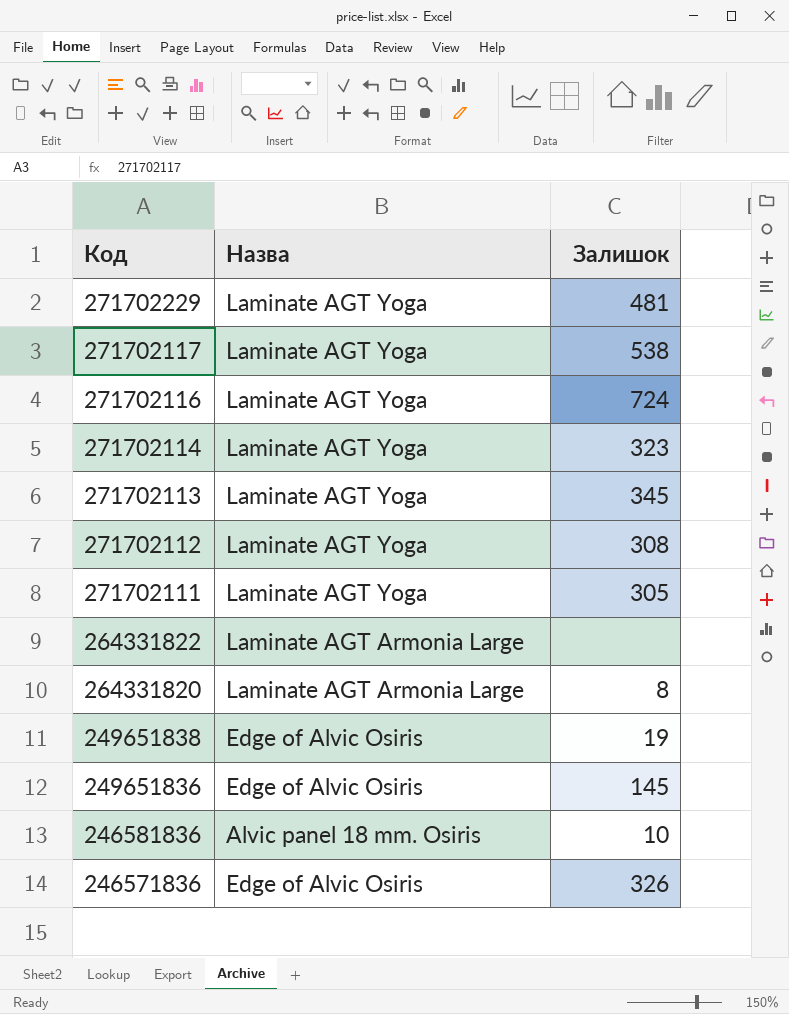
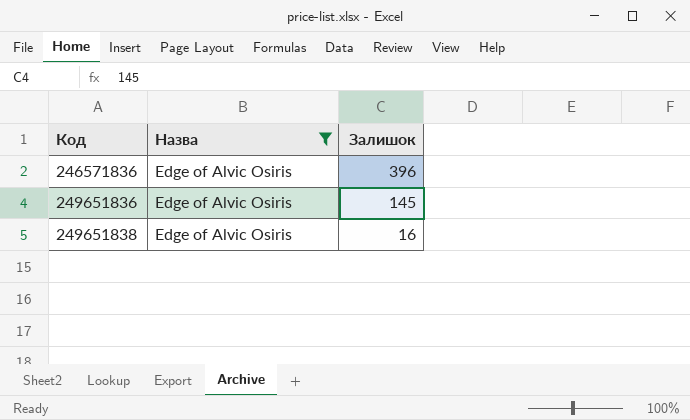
filter: none -> Назва = Edge of Alvic Osiris
row order: Код descending -> Код ascending
246571836 | Залишок: 326 -> 396
249651838 | Залишок: 19 -> 16

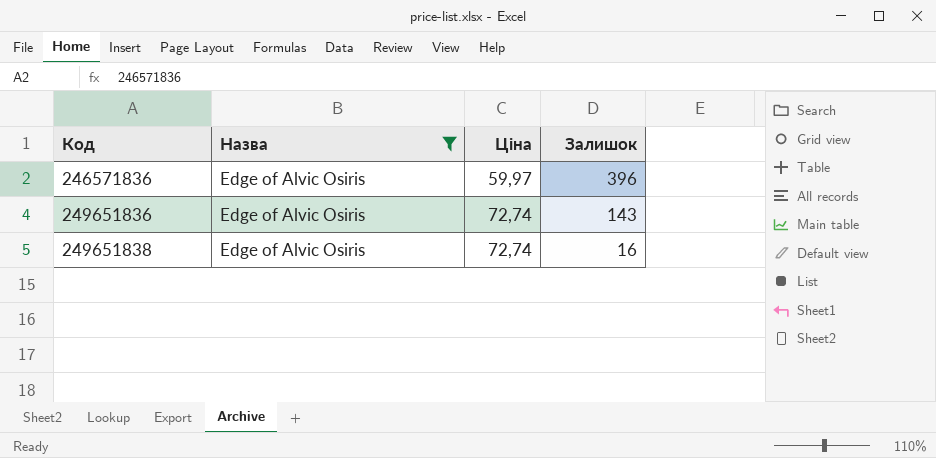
column Ціна | position: none -> 3
249651836 | Залишок: 145 -> 143

